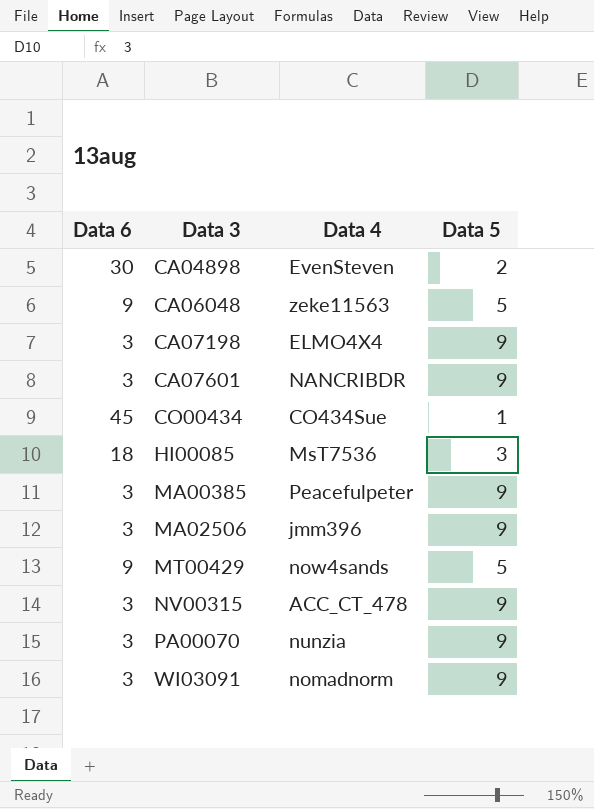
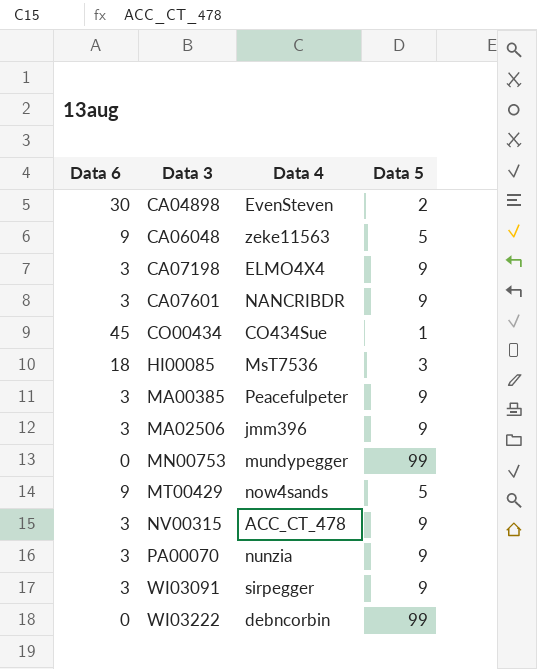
row MN00753: none -> 0 | mundypegger | 99
WI03091 | Data 4: nomadnorm -> sirpegger
row WI03222: none -> 0 | debncorbin | 99

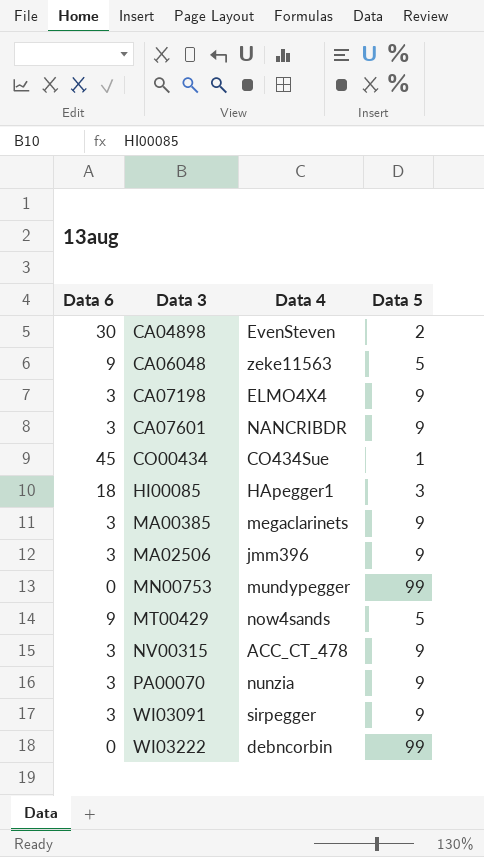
HI00085 | Data 4: MsT7536 -> HApegger1
MA00385 | Data 4: Peacefulpeter -> megaclarinets

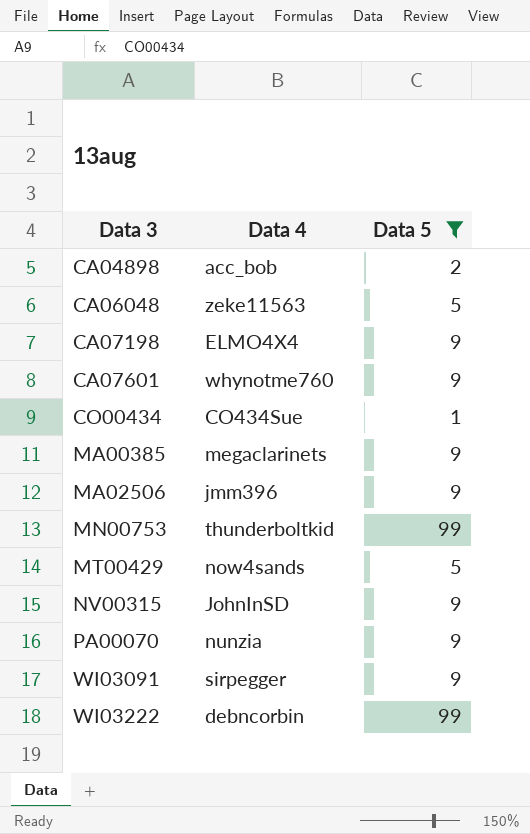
filter: none -> Data 5 != 3
column Data 6 | position: 1 -> none
CA04898 | Data 4: EvenSteven -> acc_bob
CA07601 | Data 4: NANCRIBDR -> whynotme760
MN00753 | Data 4: mundypegger -> thunderboltkid
NV00315 | Data 4: ACC_CT_478 -> JohnInSD

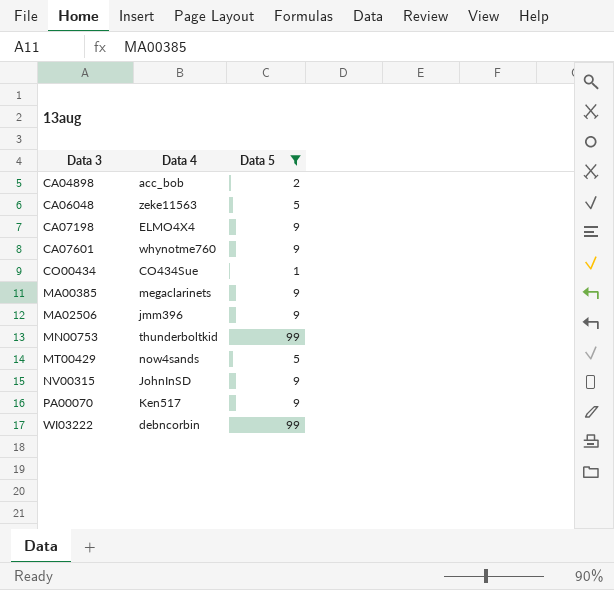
row WI03091: sirpegger | 9 -> none
PA00070 | Data 4: nunzia -> Ken517

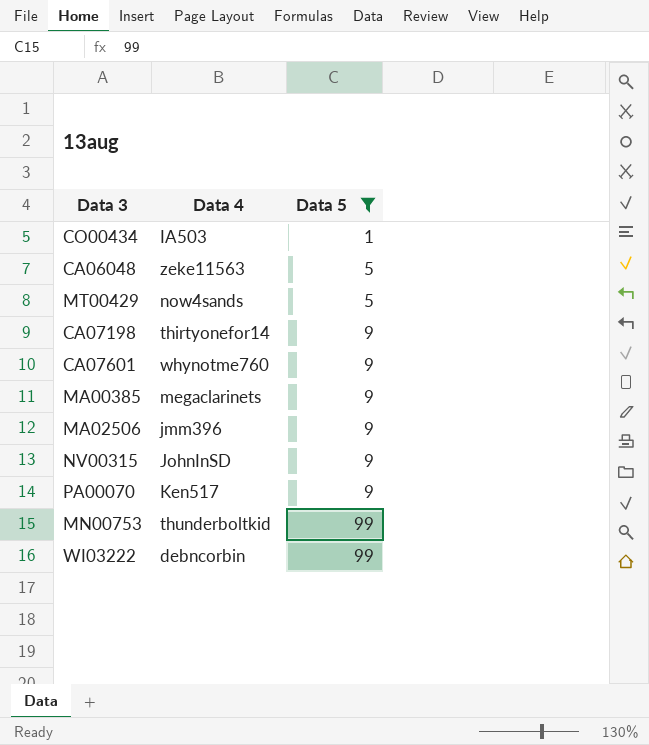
row order: Data 3 ascending -> Data 5 ascending
row CA04898: acc_bob | 2 -> none
CO00434 | Data 4: CO434Sue -> IA503
CA07198 | Data 4: ELMO4X4 -> thirtyonefor14

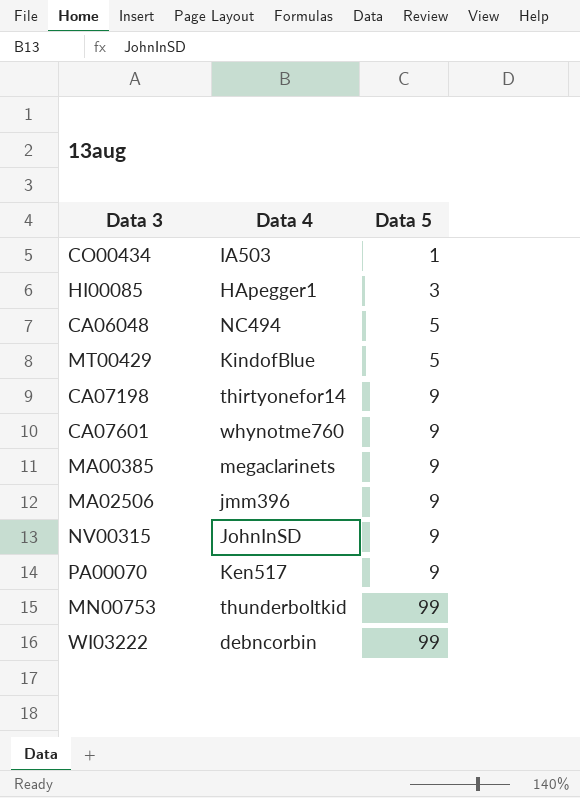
filter: Data 5 != 3 -> none
CA06048 | Data 4: zeke11563 -> NC494
MT00429 | Data 4: now4sands -> KindofBlue

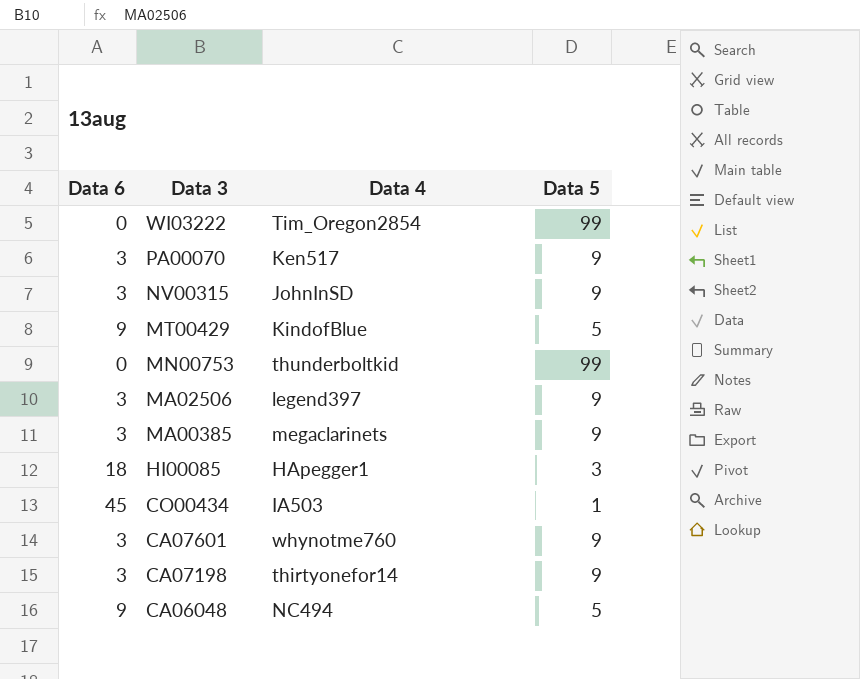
row order: Data 5 ascending -> Data 3 descending
column Data 6 | position: none -> 1
WI03222 | Data 4: debncorbin -> Tim_Oregon2854
MA02506 | Data 4: jmm396 -> legend397

